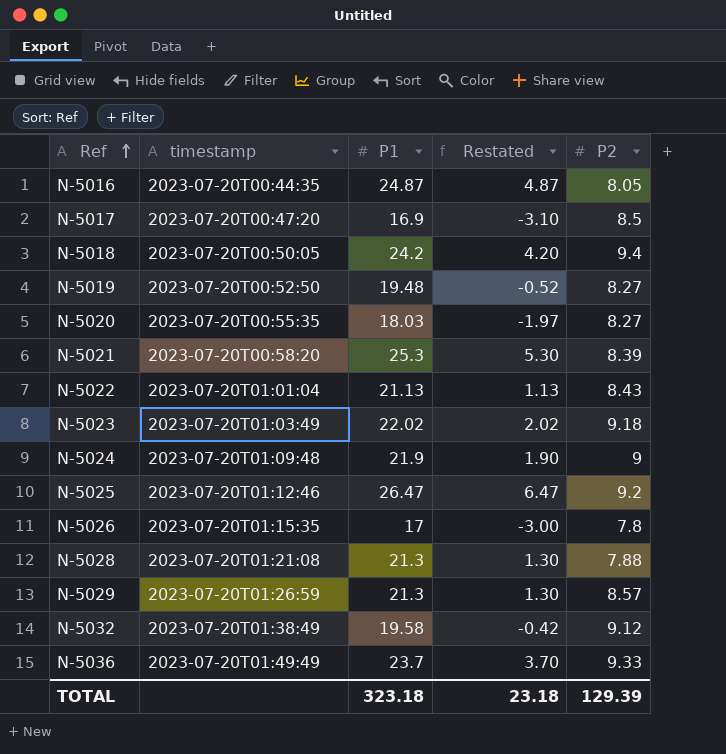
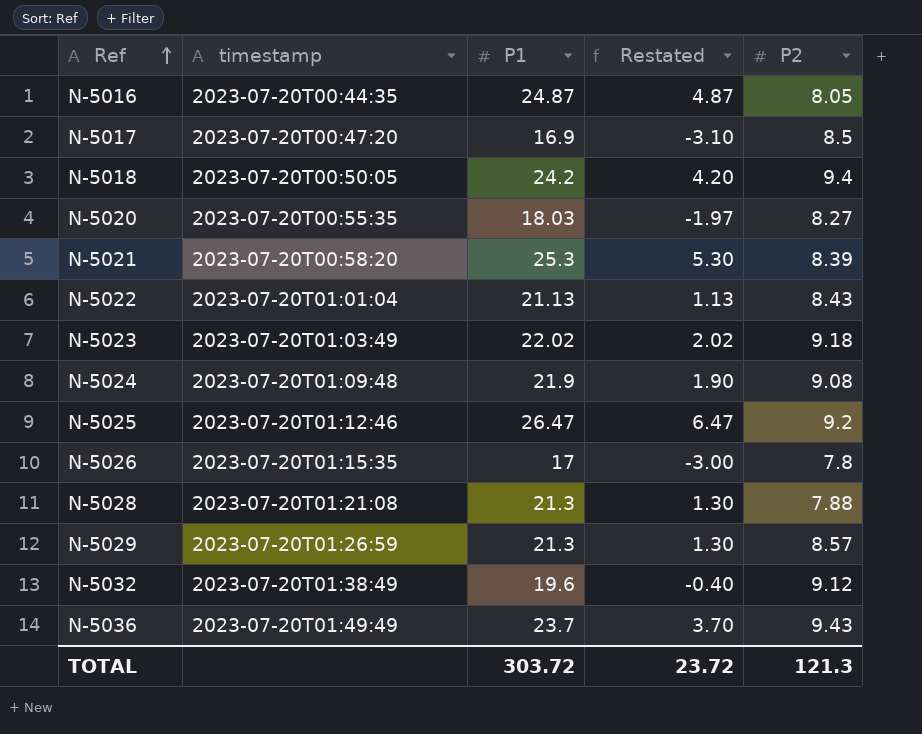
row N-5019: 2023-07-20T00:52:50 | 19.48 | -0.52 | 8.27 -> none
N-5024 | P2: 9 -> 9.08
N-5032 | P1: 19.58 -> 19.6
N-5032 | Restated: -0.42 -> -0.40
N-5036 | P2: 9.33 -> 9.43
TOTAL | P1: 323.18 -> 303.72
TOTAL | Restated: 23.18 -> 23.72
TOTAL | P2: 129.39 -> 121.3

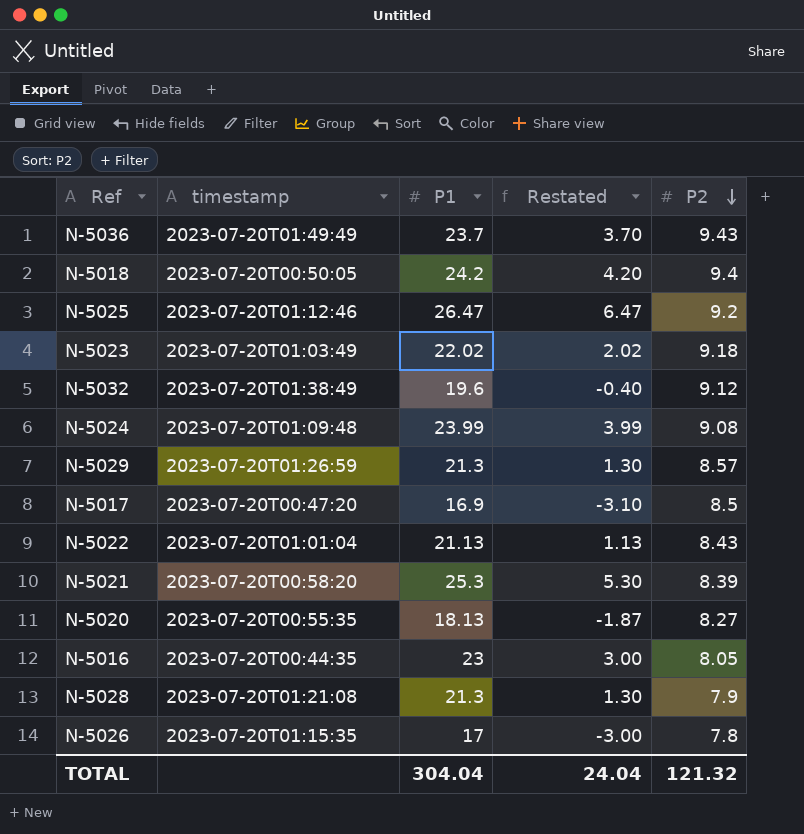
row order: Ref ascending -> P2 descending
N-5024 | P1: 21.9 -> 23.99
N-5024 | Restated: 1.90 -> 3.99
N-5020 | P1: 18.03 -> 18.13
N-5020 | Restated: -1.97 -> -1.87
N-5016 | P1: 24.87 -> 23
N-5016 | Restated: 4.87 -> 3.00
N-5028 | P2: 7.88 -> 7.9
TOTAL | P1: 303.72 -> 304.04
TOTAL | Restated: 23.72 -> 24.04
TOTAL | P2: 121.3 -> 121.32

